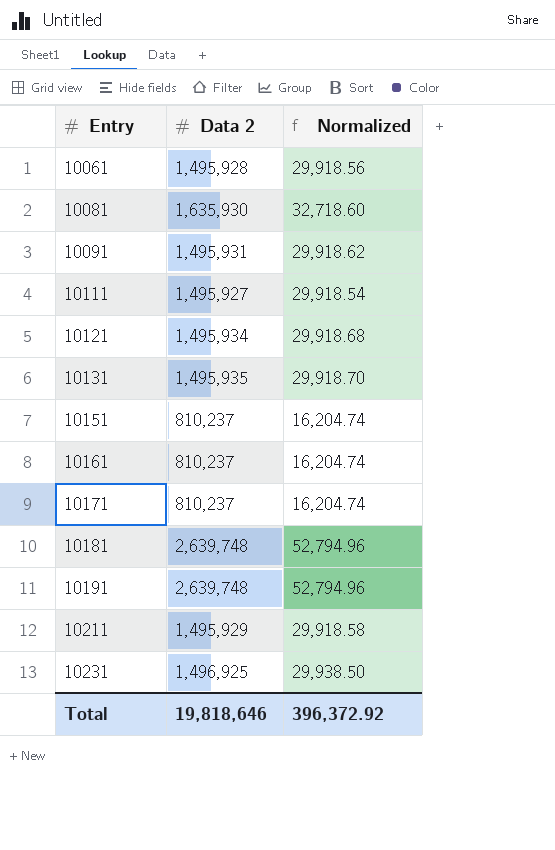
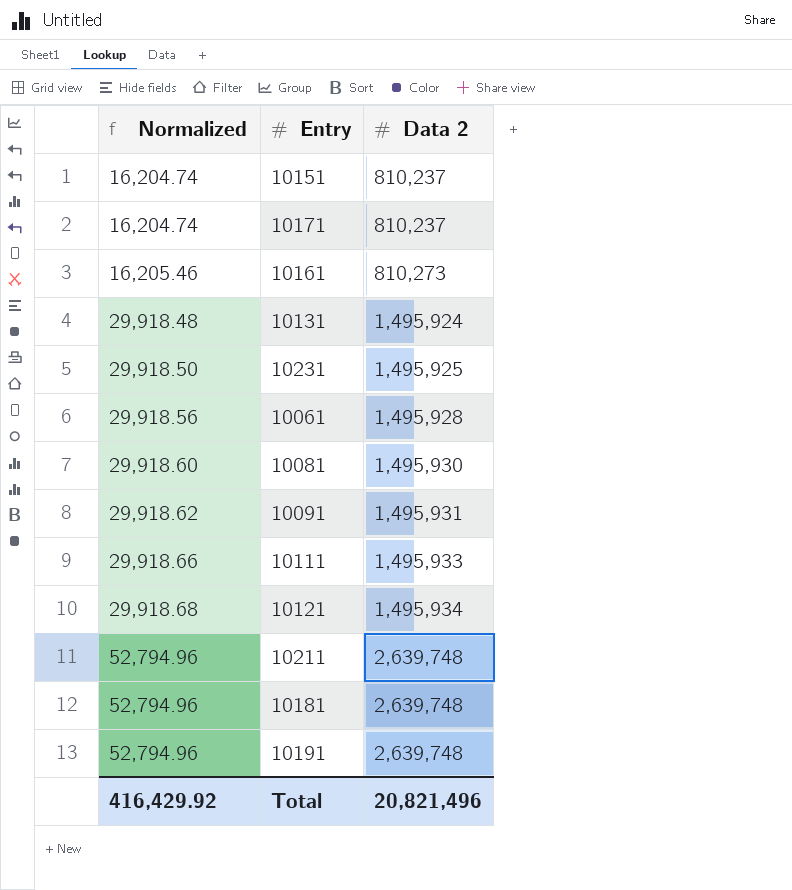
row order: Entry ascending -> Normalized ascending
column Normalized | position: 3 -> 1
10161 | Normalized: 16,204.74 -> 16,205.46
10161 | Data 2: 810,237 -> 810,273
10131 | Normalized: 29,918.70 -> 29,918.48
10131 | Data 2: 1,495,935 -> 1,495,924
10231 | Normalized: 29,938.50 -> 29,918.50
10231 | Data 2: 1,496,925 -> 1,495,925
10081 | Normalized: 32,718.60 -> 29,918.60
10081 | Data 2: 1,635,930 -> 1,495,930
10111 | Normalized: 29,918.54 -> 29,918.66
10111 | Data 2: 1,495,927 -> 1,495,933
10211 | Normalized: 29,918.58 -> 52,794.96
10211 | Data 2: 1,495,929 -> 2,639,748
Total | Normalized: 396,372.92 -> 416,429.92
Total | Data 2: 19,818,646 -> 20,821,496

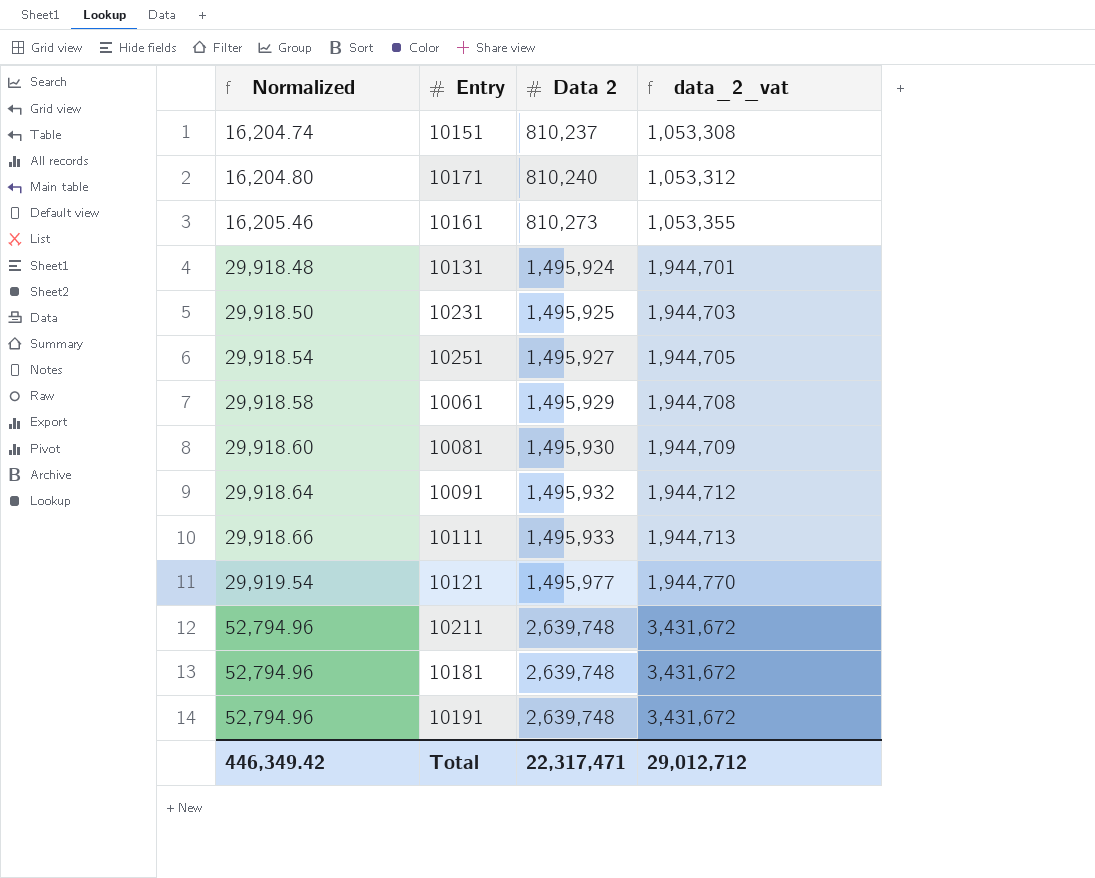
column data_2_vat | formula: none -> [Data 2] * 1.3
10171 | Normalized: 16,204.74 -> 16,204.80
10171 | Data 2: 810,237 -> 810,240
row 10251: none -> 29,918.54 | 1,495,927 | 1,944,705
10061 | Normalized: 29,918.56 -> 29,918.58
10061 | Data 2: 1,495,928 -> 1,495,929
10091 | Normalized: 29,918.62 -> 29,918.64
10091 | Data 2: 1,495,931 -> 1,495,932
10121 | Normalized: 29,918.68 -> 29,919.54
10121 | Data 2: 1,495,934 -> 1,495,977
Total | Normalized: 416,429.92 -> 446,349.42
Total | Data 2: 20,821,496 -> 22,317,471

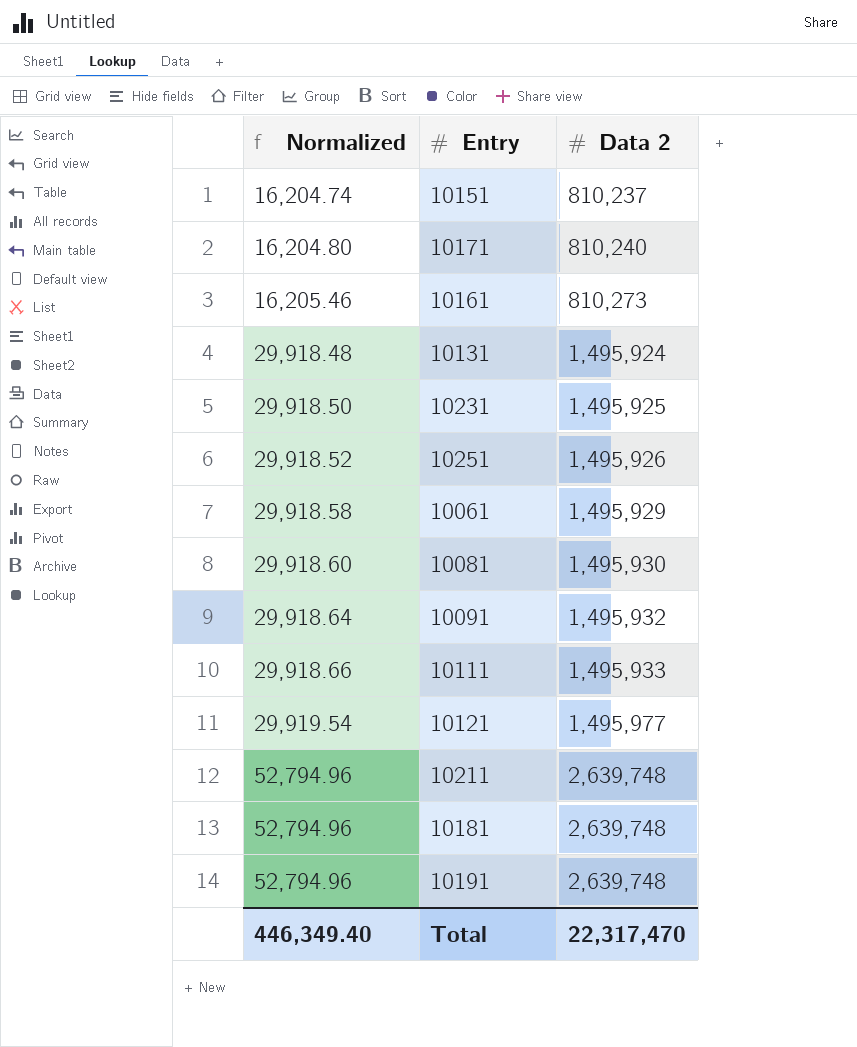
column data_2_vat | formula: [Data 2] * 1.3 -> none
10251 | Normalized: 29,918.54 -> 29,918.52
10251 | Data 2: 1,495,927 -> 1,495,926
Total | Normalized: 446,349.42 -> 446,349.40
Total | Data 2: 22,317,471 -> 22,317,470

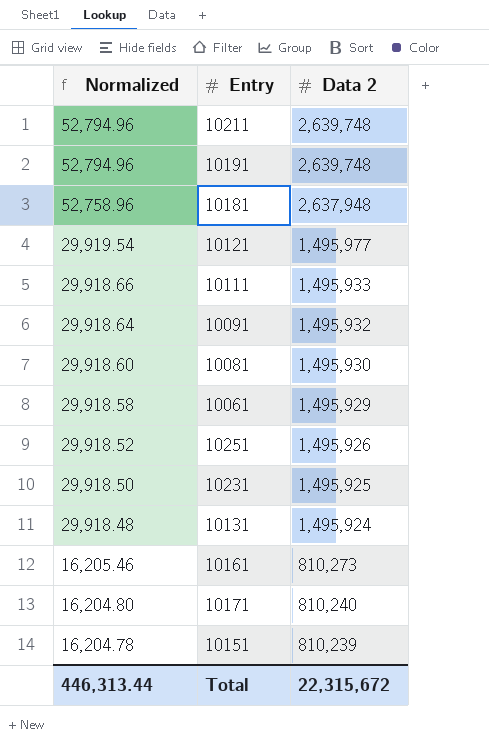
row order: Normalized ascending -> Normalized descending
10181 | Normalized: 52,794.96 -> 52,758.96
10181 | Data 2: 2,639,748 -> 2,637,948
10151 | Normalized: 16,204.74 -> 16,204.78
10151 | Data 2: 810,237 -> 810,239
Total | Normalized: 446,349.40 -> 446,313.44
Total | Data 2: 22,317,470 -> 22,315,672

